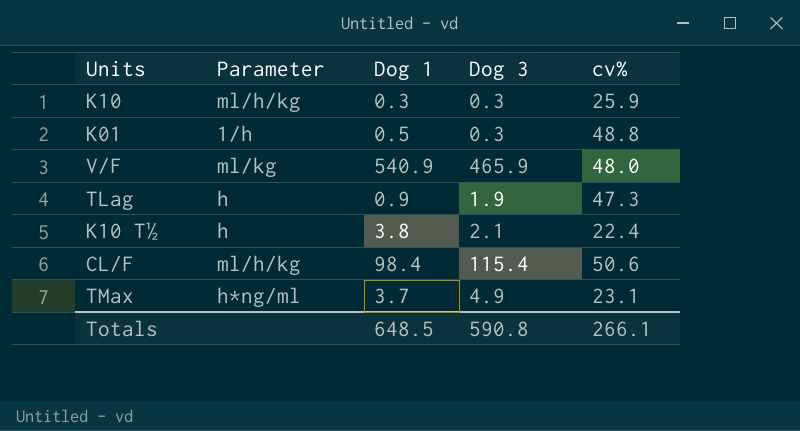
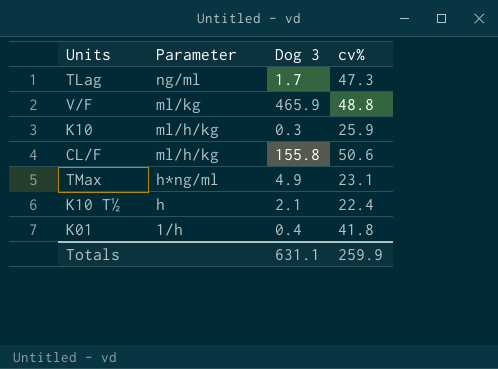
row order: none -> Parameter descending
column Dog 1 | position: 3 -> none
TLag | Parameter: h -> ng/ml
TLag | Dog 3: 1.9 -> 1.7
V/F | cv%: 48.0 -> 48.8
CL/F | Dog 3: 115.4 -> 155.8
K01 | Dog 3: 0.3 -> 0.4
K01 | cv%: 48.8 -> 41.8
Totals | Dog 3: 590.8 -> 631.1
Totals | cv%: 266.1 -> 259.9

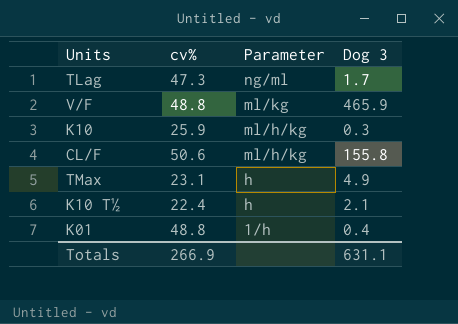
column cv% | position: 4 -> 2
TMax | Parameter: h*ng/ml -> h
K01 | cv%: 41.8 -> 48.8
Totals | cv%: 259.9 -> 266.9

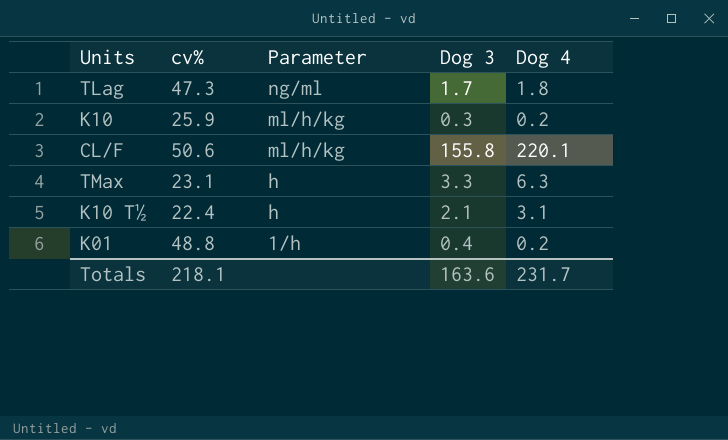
column Dog 4 | position: none -> 5
row V/F: 48.8 | ml/kg | 465.9 -> none
TMax | Dog 3: 4.9 -> 3.3
Totals | cv%: 266.9 -> 218.1
Totals | Dog 3: 631.1 -> 163.6

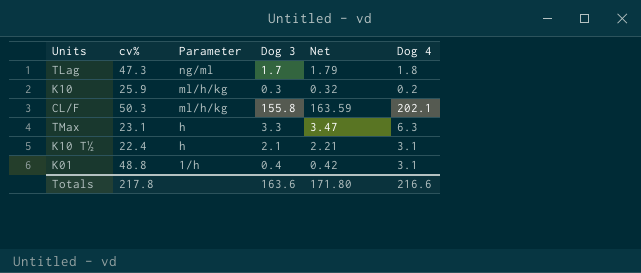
column Net | formula: none -> [Dog 3] * 1.05
CL/F | cv%: 50.6 -> 50.3
CL/F | Dog 4: 220.1 -> 202.1
K01 | Dog 4: 0.2 -> 3.1
Totals | cv%: 218.1 -> 217.8
Totals | Dog 4: 231.7 -> 216.6

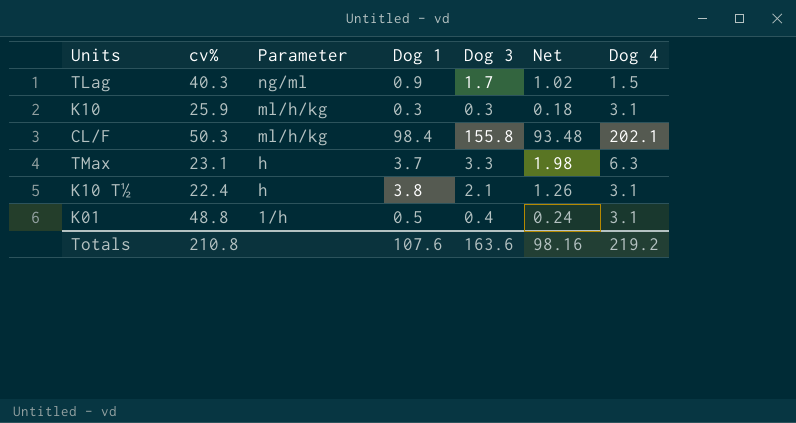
column Dog 1 | position: none -> 4
column Net | formula: [Dog 3] * 1.05 -> [Dog 3] * 0.6
TLag | cv%: 47.3 -> 40.3
TLag | Dog 4: 1.8 -> 1.5
K10 | Dog 4: 0.2 -> 3.1
Totals | cv%: 217.8 -> 210.8
Totals | Net: 171.80 -> 98.16
Totals | Dog 4: 216.6 -> 219.2

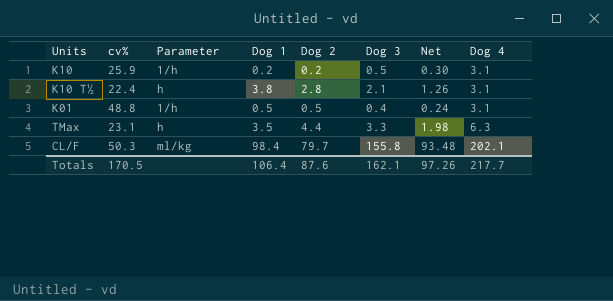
row order: Parameter descending -> Dog 4 ascending
column Dog 2 | position: none -> 5
row TLag: 40.3 | ng/ml | 0.9 | 1.7 | 1.02 | 1.5 -> none
K10 | Parameter: ml/h/kg -> 1/h
K10 | Dog 1: 0.3 -> 0.2
K10 | Dog 3: 0.3 -> 0.5
K10 | Net: 0.18 -> 0.30
TMax | Dog 1: 3.7 -> 3.5
CL/F | Parameter: ml/h/kg -> ml/kg
Totals | cv%: 210.8 -> 170.5
Totals | Dog 1: 107.6 -> 106.4
Totals | Dog 3: 163.6 -> 162.1
Totals | Net: 98.16 -> 97.26
Totals | Dog 4: 219.2 -> 217.7

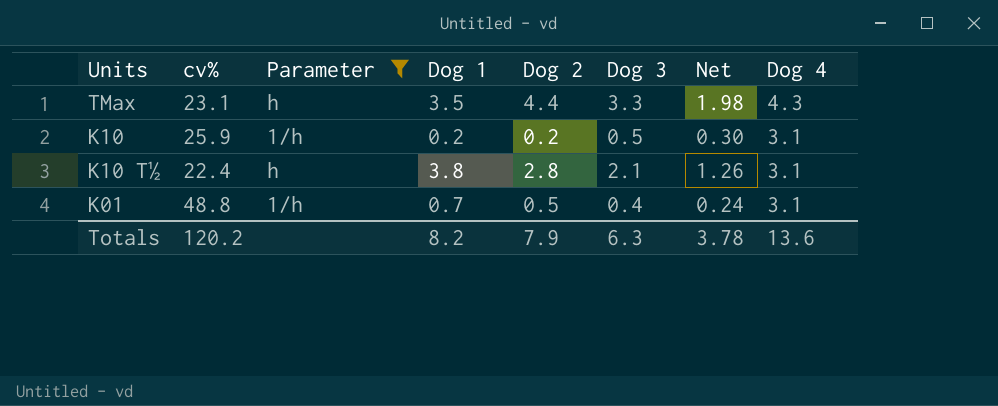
filter: none -> Parameter != ml/kg
row order: Dog 4 ascending -> Dog 4 descending
TMax | Dog 4: 6.3 -> 4.3
K01 | Dog 1: 0.5 -> 0.7
Totals | cv%: 170.5 -> 120.2
Totals | Dog 1: 106.4 -> 8.2
Totals | Dog 2: 87.6 -> 7.9
Totals | Dog 3: 162.1 -> 6.3
Totals | Net: 97.26 -> 3.78
Totals | Dog 4: 217.7 -> 13.6

